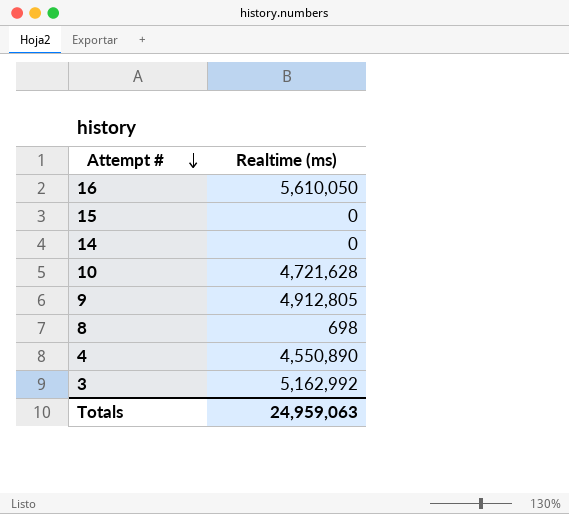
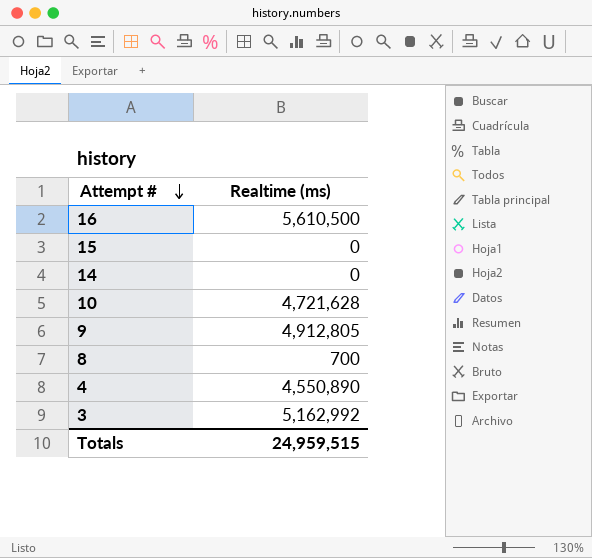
16 | Realtime (ms): 5,610,050 -> 5,610,500
8 | Realtime (ms): 698 -> 700
Totals | Realtime (ms): 24,959,063 -> 24,959,515

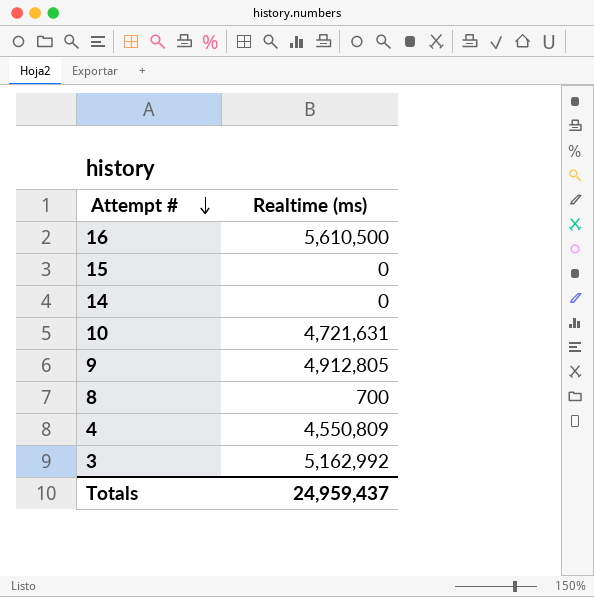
10 | Realtime (ms): 4,721,628 -> 4,721,631
4 | Realtime (ms): 4,550,890 -> 4,550,809
Totals | Realtime (ms): 24,959,515 -> 24,959,437

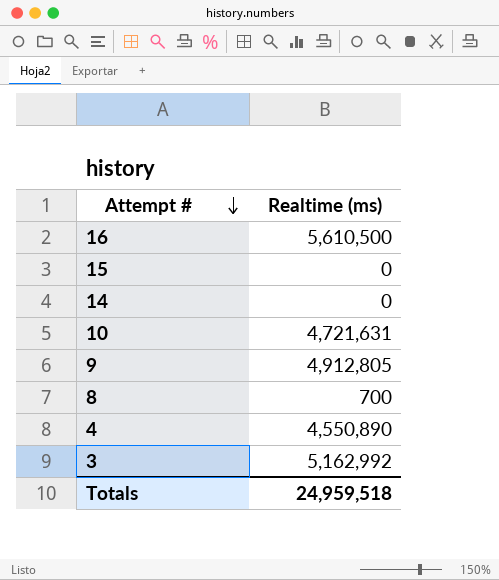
4 | Realtime (ms): 4,550,809 -> 4,550,890
Totals | Realtime (ms): 24,959,437 -> 24,959,518

